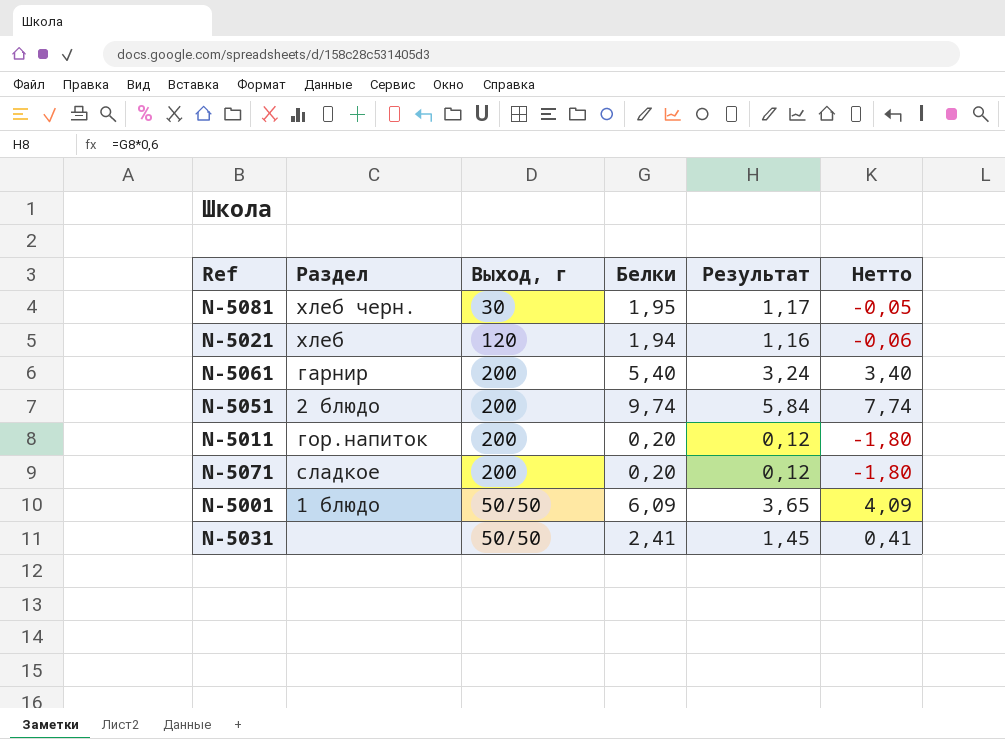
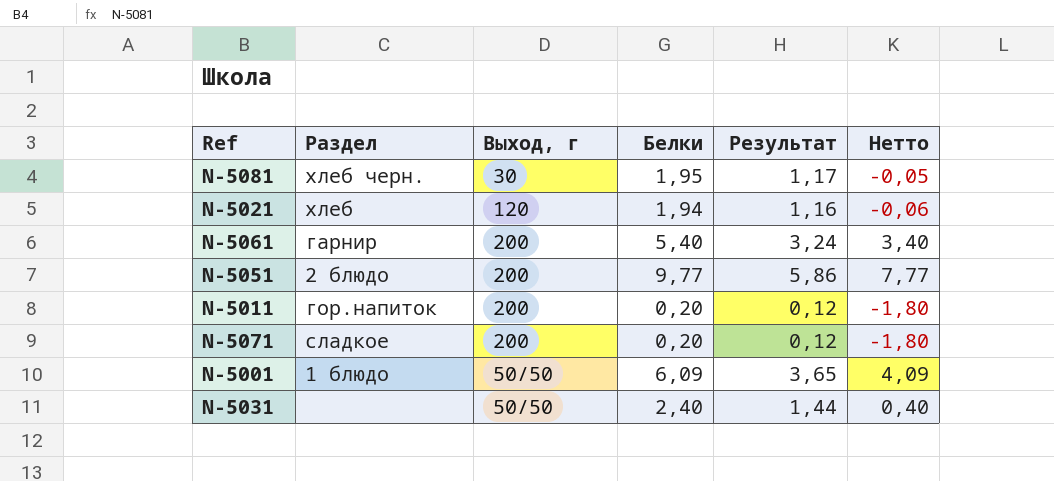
N-5051 | Белки: 9,74 -> 9,77
N-5051 | Результат: 5,84 -> 5,86
N-5051 | Нетто: 7,74 -> 7,77
N-5031 | Белки: 2,41 -> 2,40
N-5031 | Результат: 1,45 -> 1,44
N-5031 | Нетто: 0,41 -> 0,40

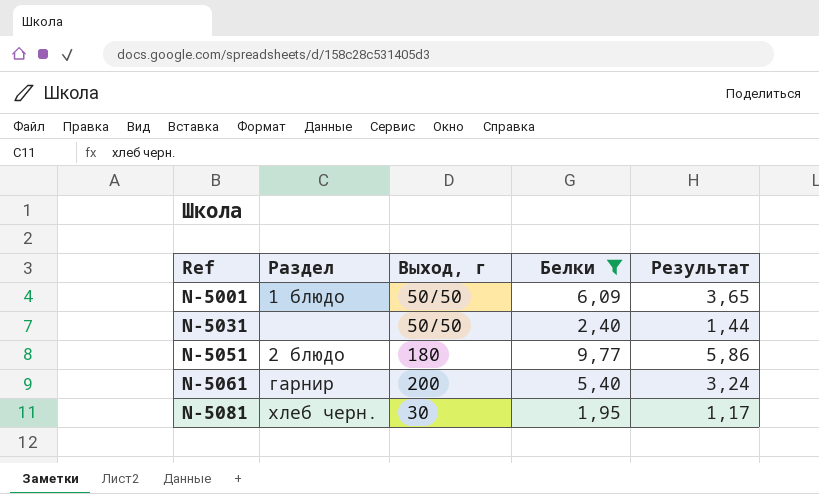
filter: none -> Белки >= 1,95
row order: none -> Ref ascending
column Нетто | formula: [Белки] - 2 -> none
N-5051 | Выход, г: 200 -> 180

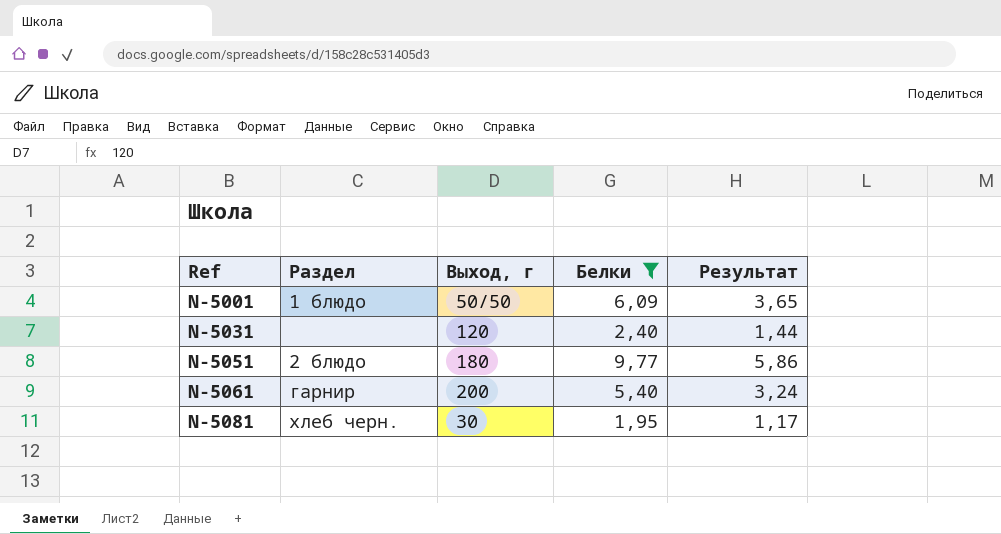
N-5031 | Выход, г: 50/50 -> 120

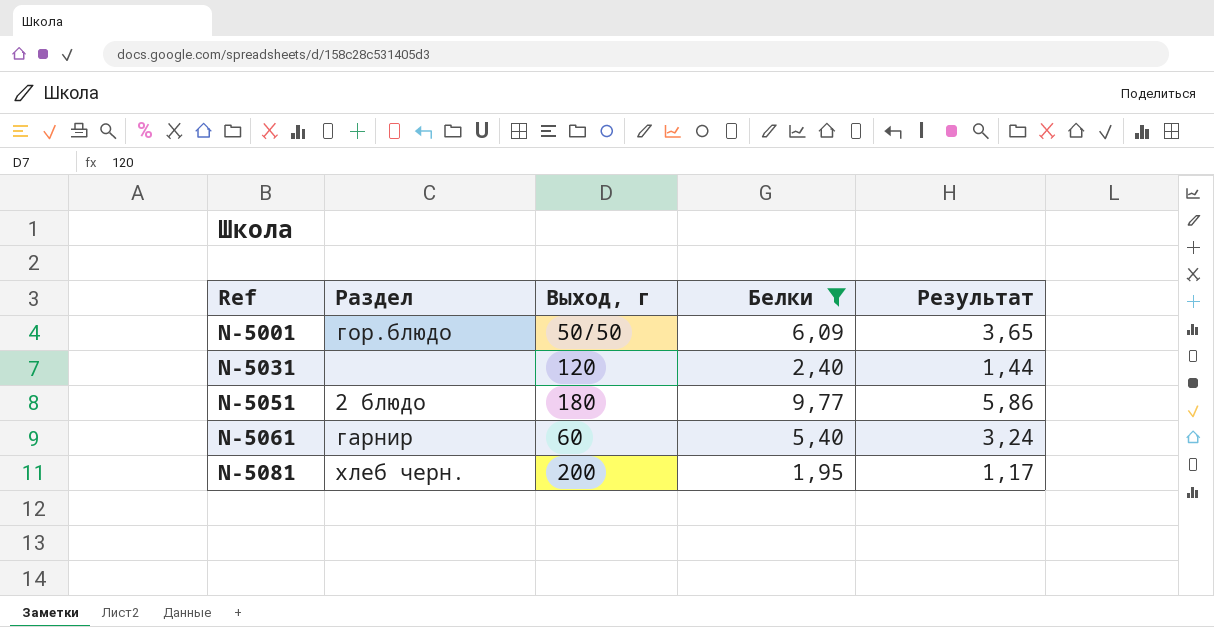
N-5001 | Раздел: 1 блюдо -> гор.блюдо
N-5061 | Выход, г: 200 -> 60
N-5081 | Выход, г: 30 -> 200

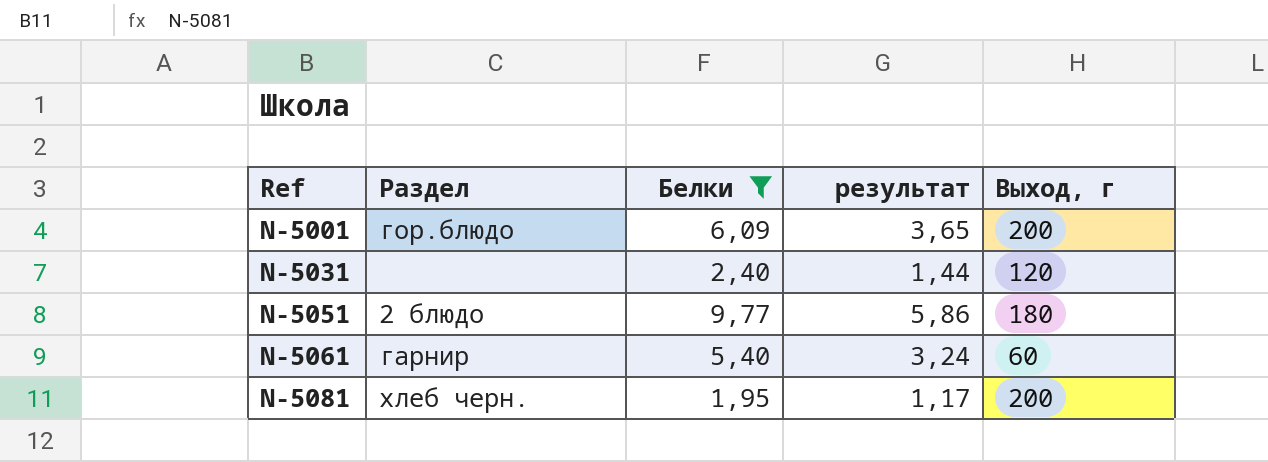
column name: Результат -> результат
column Выход, г | position: 3 -> 5
N-5001 | Выход, г: 50/50 -> 200

